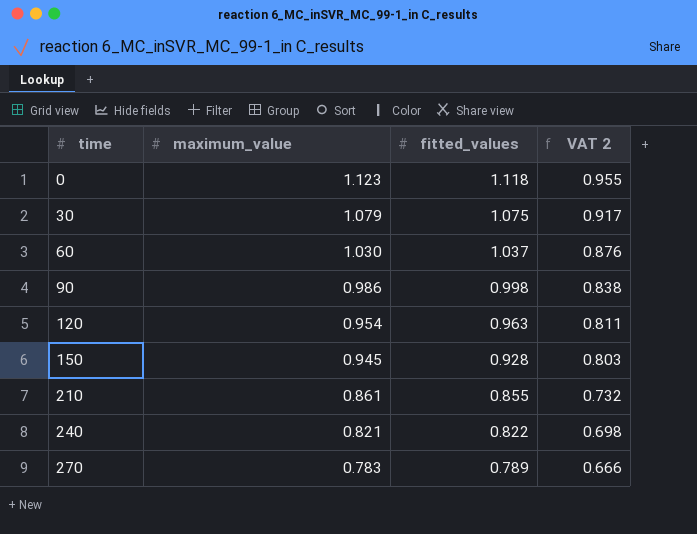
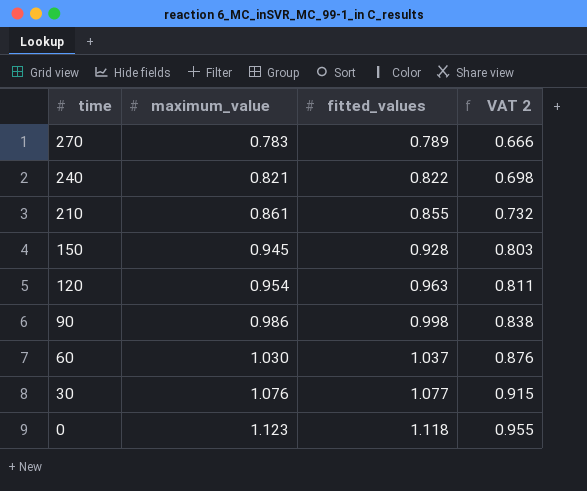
row order: time ascending -> time descending
30 | maximum_value: 1.079 -> 1.076
30 | fitted_values: 1.075 -> 1.077
30 | VAT 2: 0.917 -> 0.915

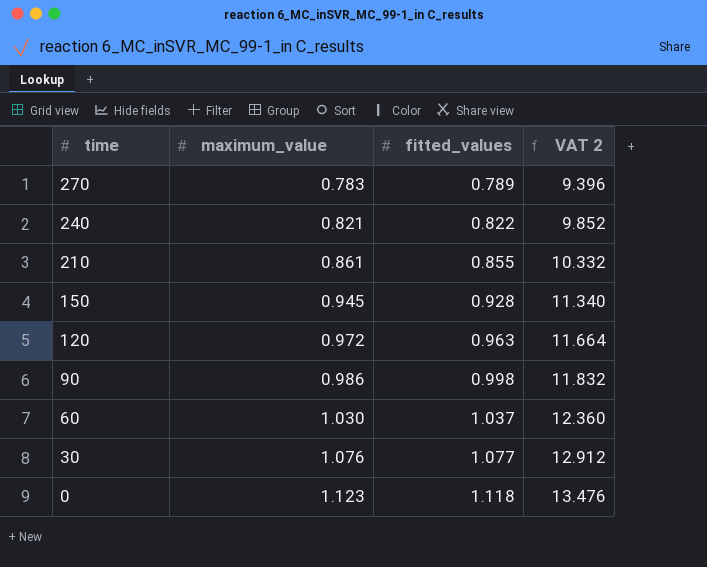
column VAT 2 | formula: [maximum_value] * 0.85 -> [maximum_value] * 12
120 | maximum_value: 0.954 -> 0.972

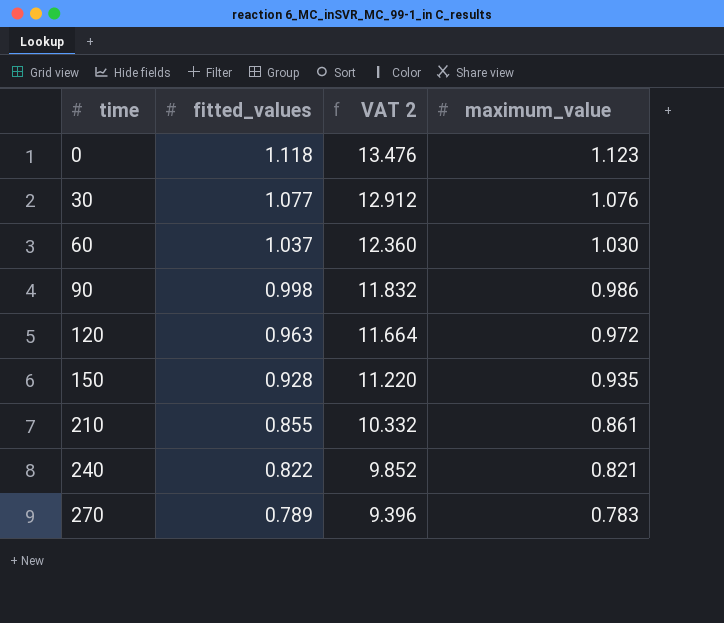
row order: time descending -> time ascending
column maximum_value | position: 2 -> 4
150 | VAT 2: 11.340 -> 11.220
150 | maximum_value: 0.945 -> 0.935

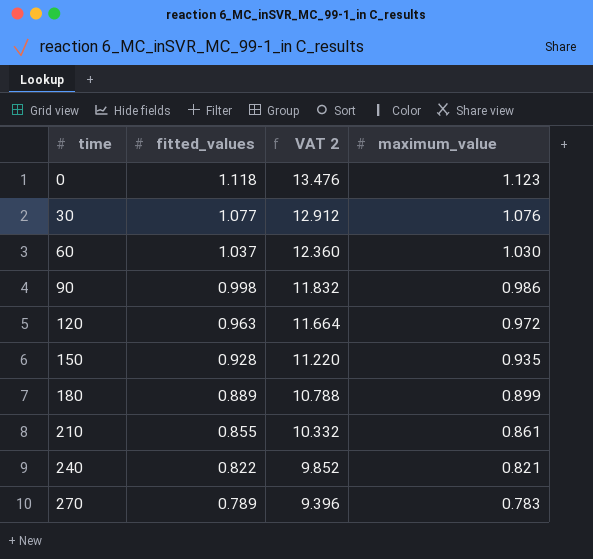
row 180: none -> 0.889 | 10.788 | 0.899

